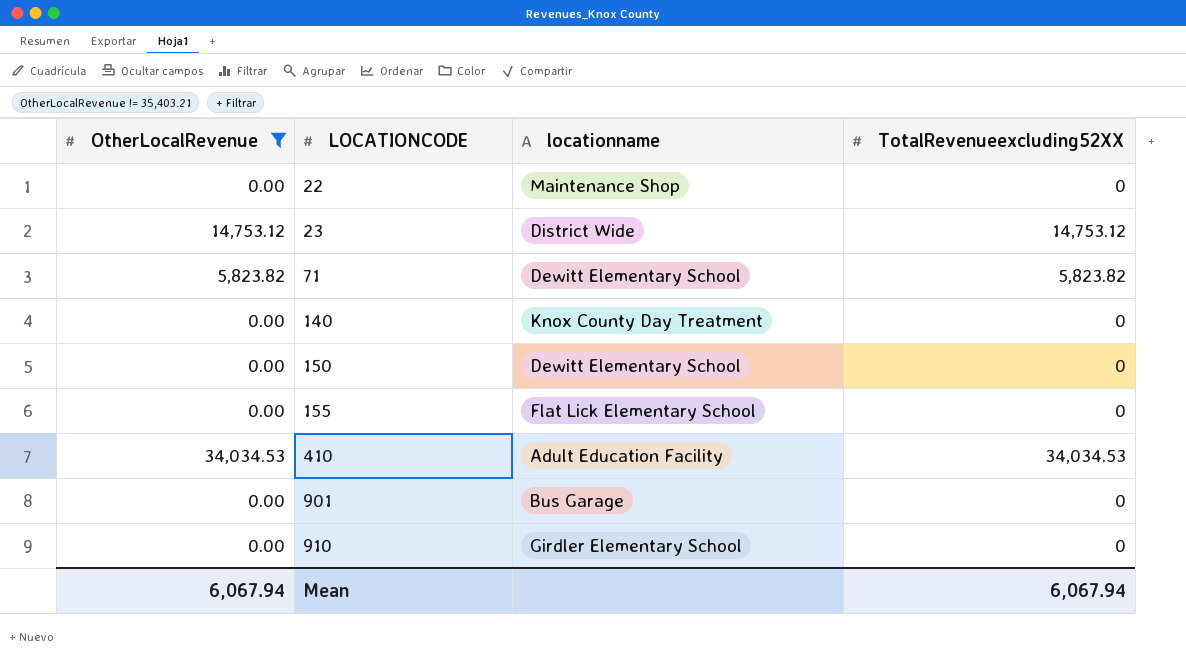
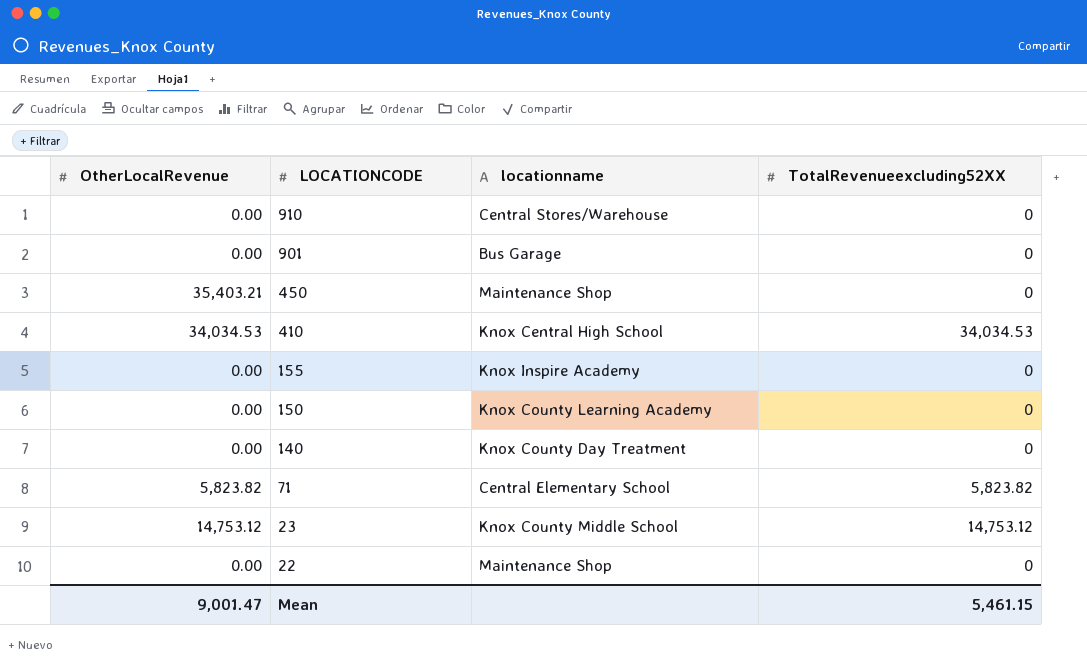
filter: OtherLocalRevenue != 35,403.21 -> none
row order: LOCATIONCODE ascending -> LOCATIONCODE descending
910 | locationname: Girdler Elementary School -> Central Stores/Warehouse
410 | locationname: Adult Education Facility -> Knox Central High School
155 | locationname: Flat Lick Elementary School -> Knox Inspire Academy
150 | locationname: Dewitt Elementary School -> Knox County Learning Academy
71 | locationname: Dewitt Elementary School -> Central Elementary School
23 | locationname: District Wide -> Knox County Middle School
Mean | OtherLocalRevenue: 6,067.94 -> 9,001.47
Mean | TotalRevenueexcluding52XX: 6,067.94 -> 5,461.15

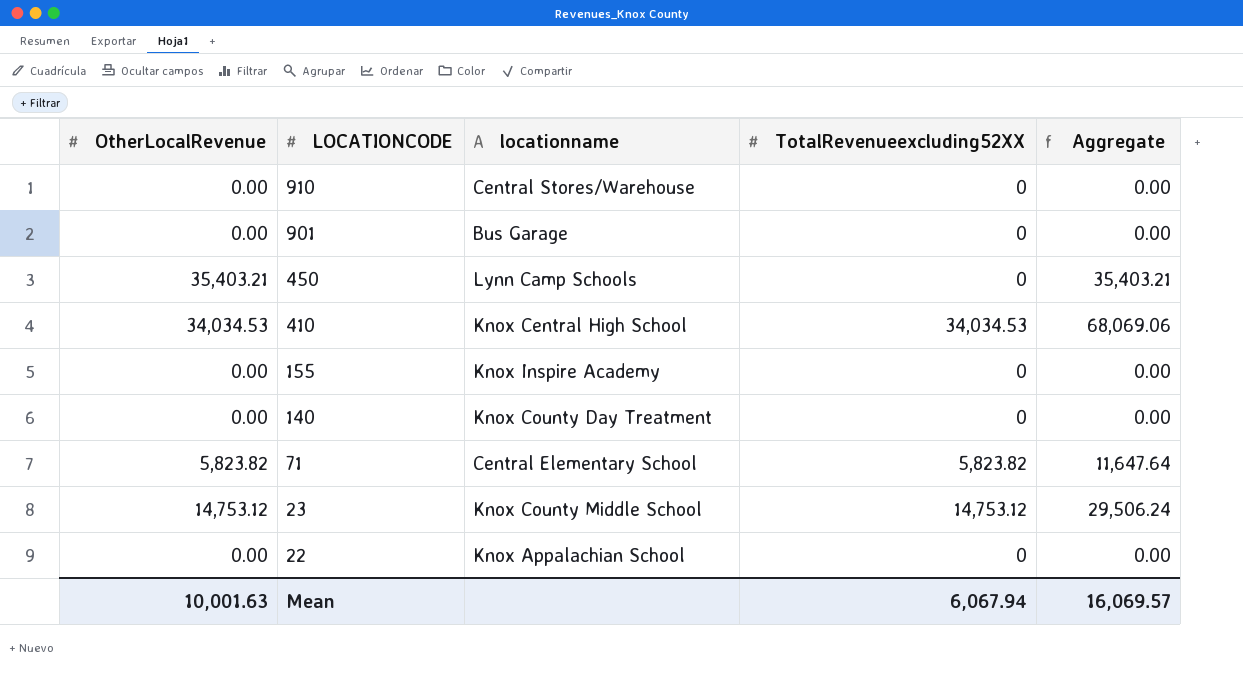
column Aggregate | formula: none -> [OtherLocalRevenue] + [TotalRevenueexcluding52XX]
row 150: 0.00 | Knox County Learning Academy | 0 -> none
450 | locationname: Maintenance Shop -> Lynn Camp Schools
22 | locationname: Maintenance Shop -> Knox Appalachian School
Mean | OtherLocalRevenue: 9,001.47 -> 10,001.63
Mean | TotalRevenueexcluding52XX: 5,461.15 -> 6,067.94

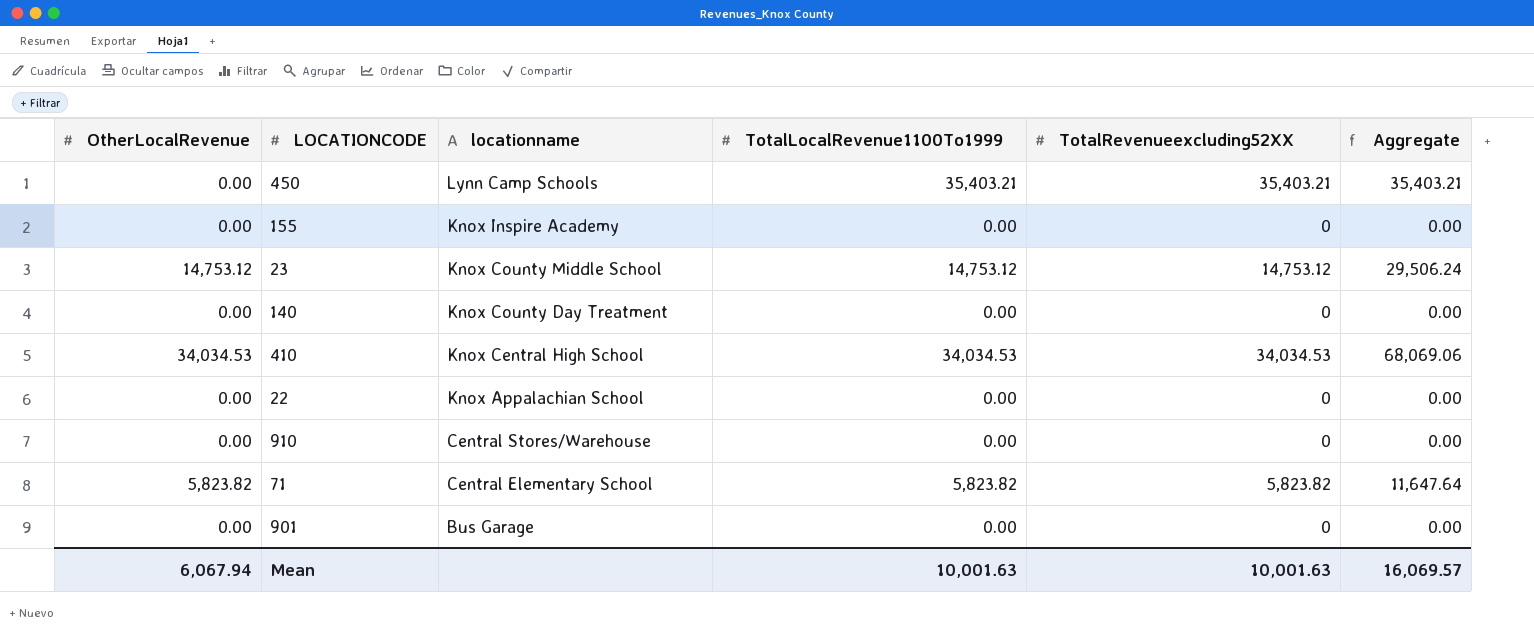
row order: LOCATIONCODE descending -> locationname descending
column TotalLocalRevenue1100To1999 | position: none -> 4
450 | OtherLocalRevenue: 35,403.21 -> 0.00
450 | TotalRevenueexcluding52XX: 0 -> 35,403.21
Mean | OtherLocalRevenue: 10,001.63 -> 6,067.94
Mean | TotalRevenueexcluding52XX: 6,067.94 -> 10,001.63

